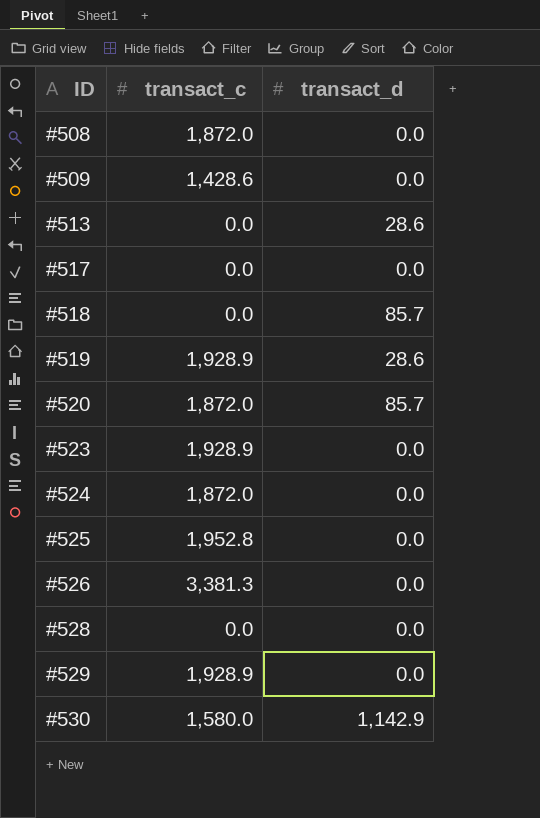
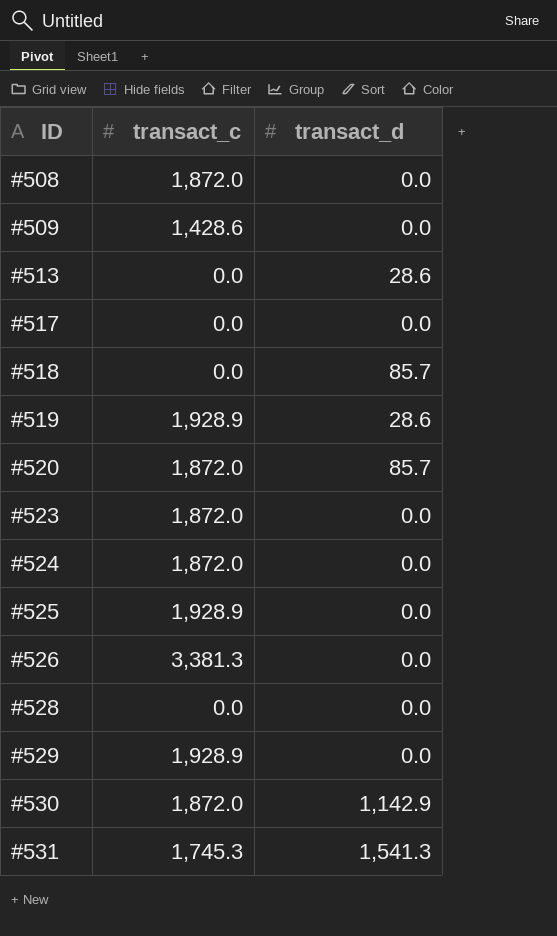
#523 | transact_c: 1,928.9 -> 1,872.0
#525 | transact_c: 1,952.8 -> 1,928.9
#530 | transact_c: 1,580.0 -> 1,872.0
row #531: none -> 1,745.3 | 1,541.3

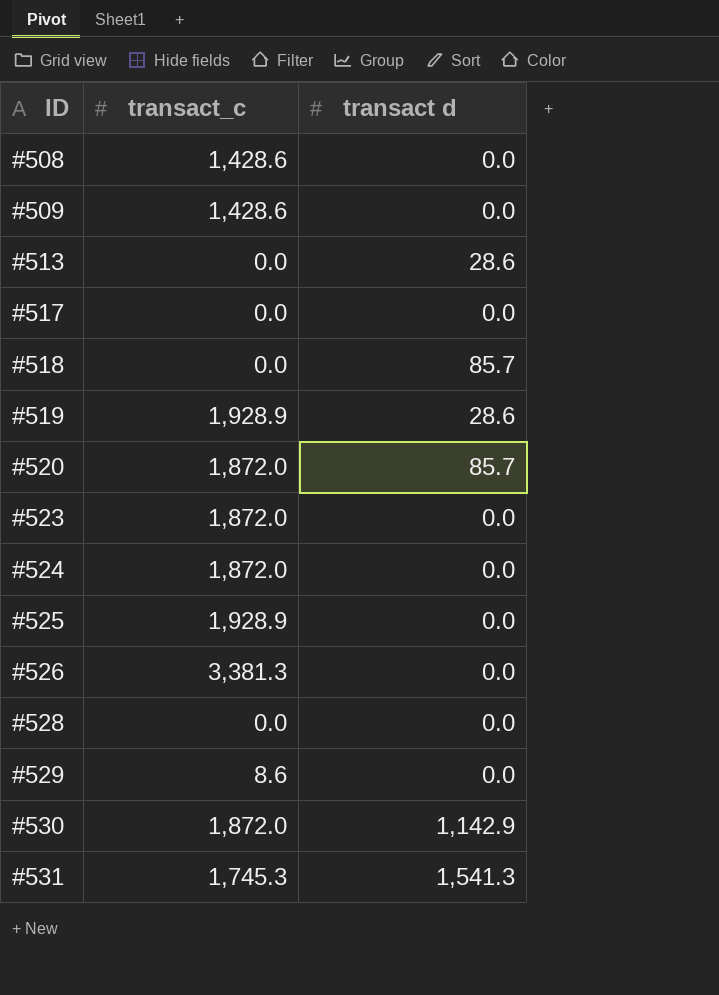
column name: transact_d -> transact d
#508 | transact_c: 1,872.0 -> 1,428.6
#529 | transact_c: 1,928.9 -> 8.6

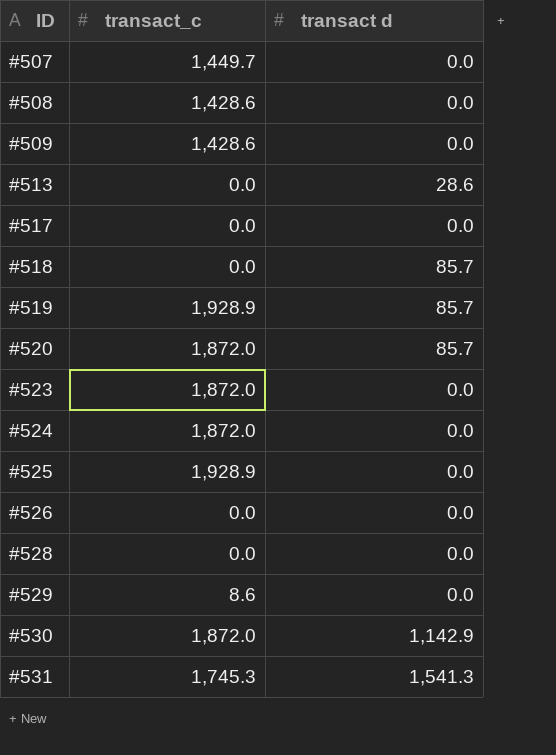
row #507: none -> 1,449.7 | 0.0
#519 | transact d: 28.6 -> 85.7
#526 | transact_c: 3,381.3 -> 0.0

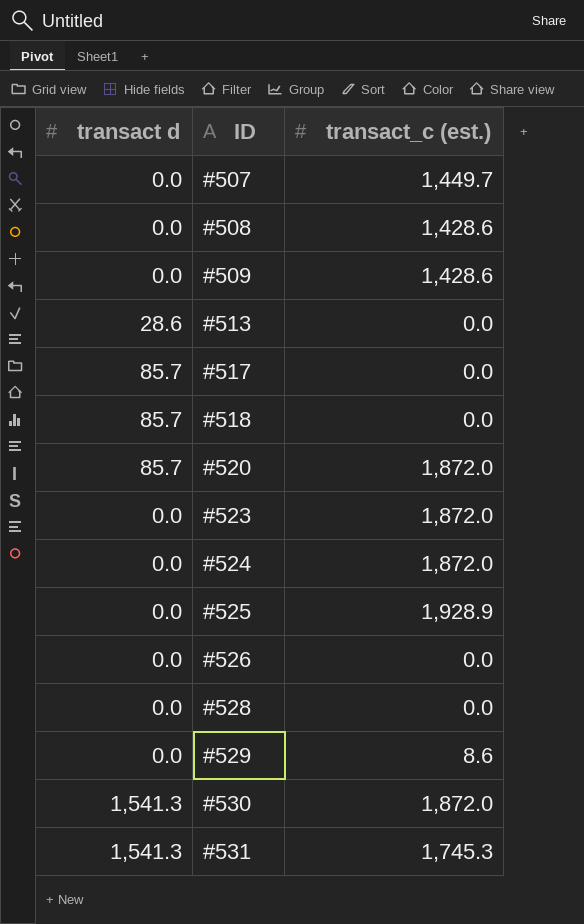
column transact d | position: 3 -> 1
column name: transact_c -> transact_c (est.)
row #519: 1,928.9 | 85.7 -> none
#517 | transact d: 0.0 -> 85.7
#530 | transact d: 1,142.9 -> 1,541.3

